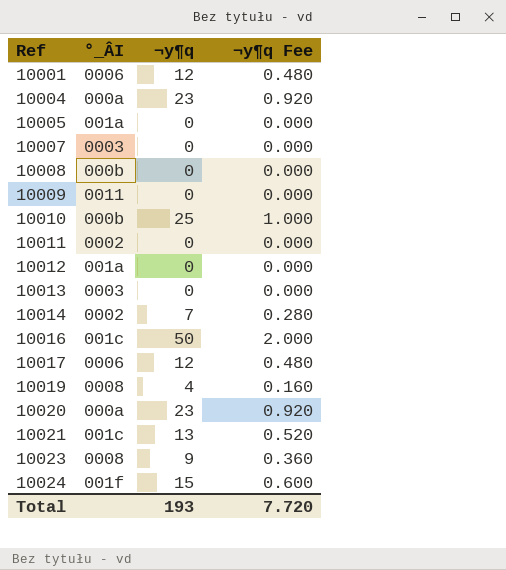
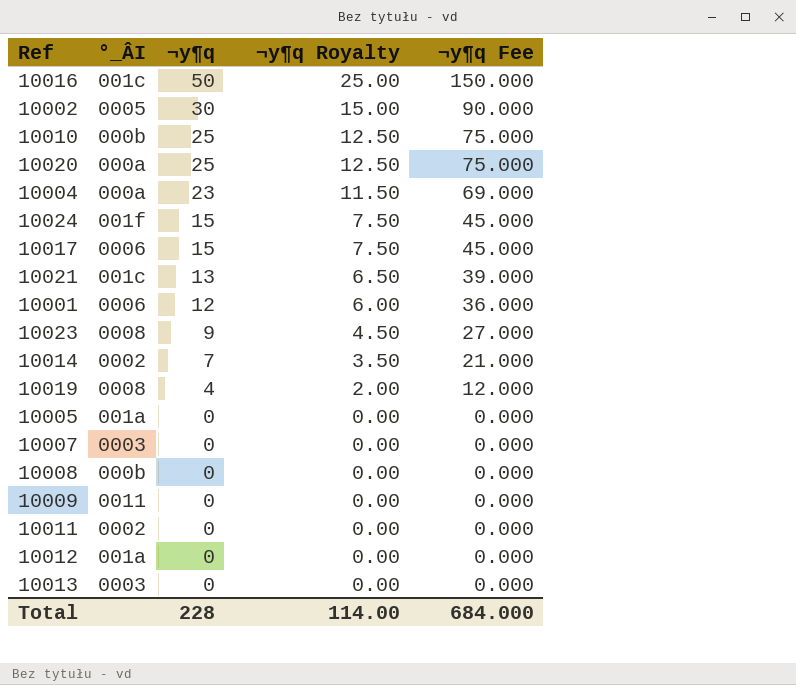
row order: Ref ascending -> ¬y¶q descending
column ¬y¶q Royalty | formula: none -> [¬y¶q] * 0.5
column ¬y¶q Fee | formula: [¬y¶q] * 0.04 -> [¬y¶q] * 3
row 10002: none -> 0005 | 30 | 15.00 | 90.000
10020 | ¬y¶q: 23 -> 25
10017 | ¬y¶q: 12 -> 15
Total | ¬y¶q: 193 -> 228
Total | ¬y¶q Fee: 7.720 -> 684.000

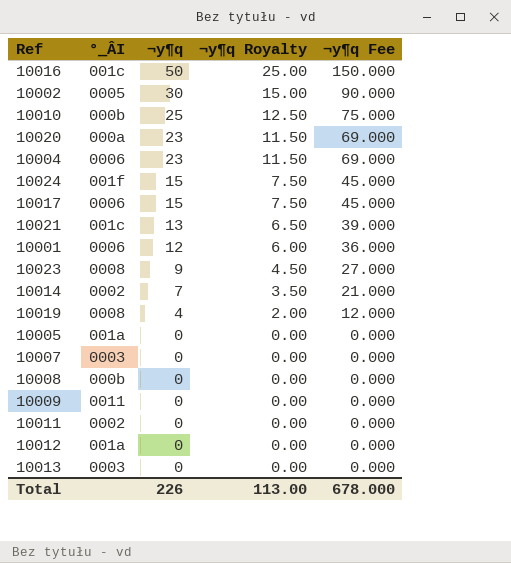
10020 | ¬y¶q: 25 -> 23
10020 | ¬y¶q Royalty: 12.50 -> 11.50
10020 | ¬y¶q Fee: 75.000 -> 69.000
10004 | °_ÂI: 000a -> 0006
Total | ¬y¶q: 228 -> 226
Total | ¬y¶q Royalty: 114.00 -> 113.00
Total | ¬y¶q Fee: 684.000 -> 678.000

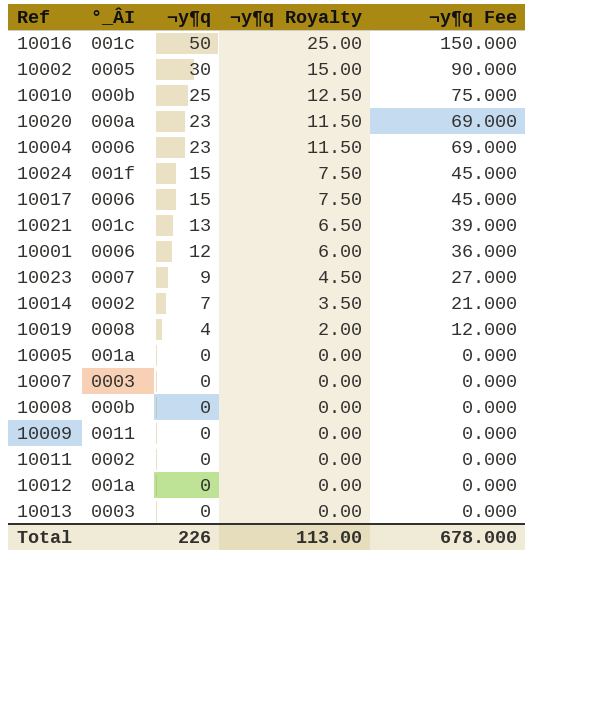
10023 | °_ÂI: 0008 -> 0007

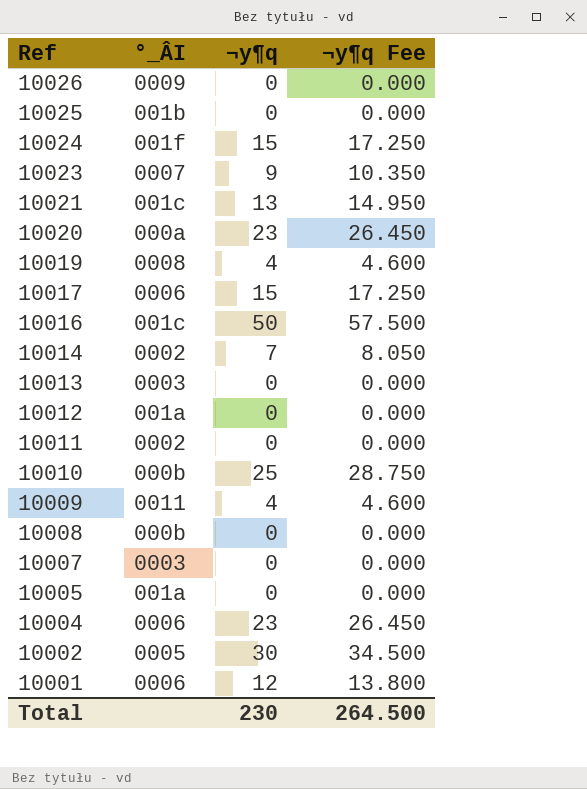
row order: ¬y¶q descending -> Ref descending
column ¬y¶q Royalty | formula: [¬y¶q] * 0.5 -> none
column ¬y¶q Fee | formula: [¬y¶q] * 3 -> [¬y¶q] * 1.15
row 10026: none -> 0009 | 0 | 0.000
row 10025: none -> 001b | 0 | 0.000
10009 | ¬y¶q: 0 -> 4
Total | ¬y¶q: 226 -> 230
Total | ¬y¶q Fee: 678.000 -> 264.500

